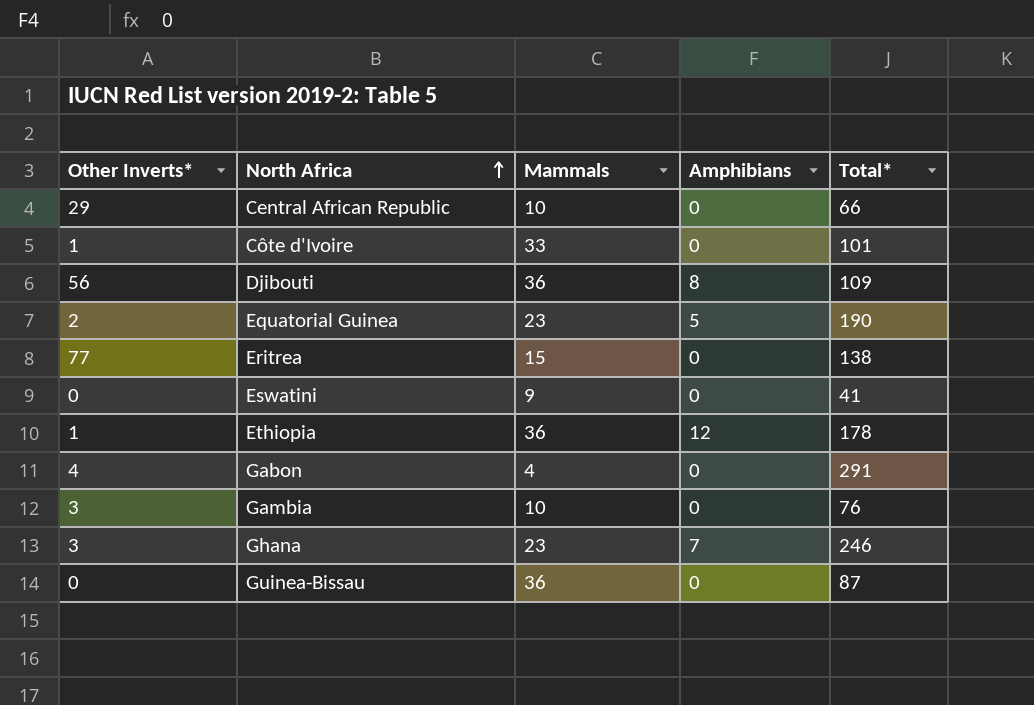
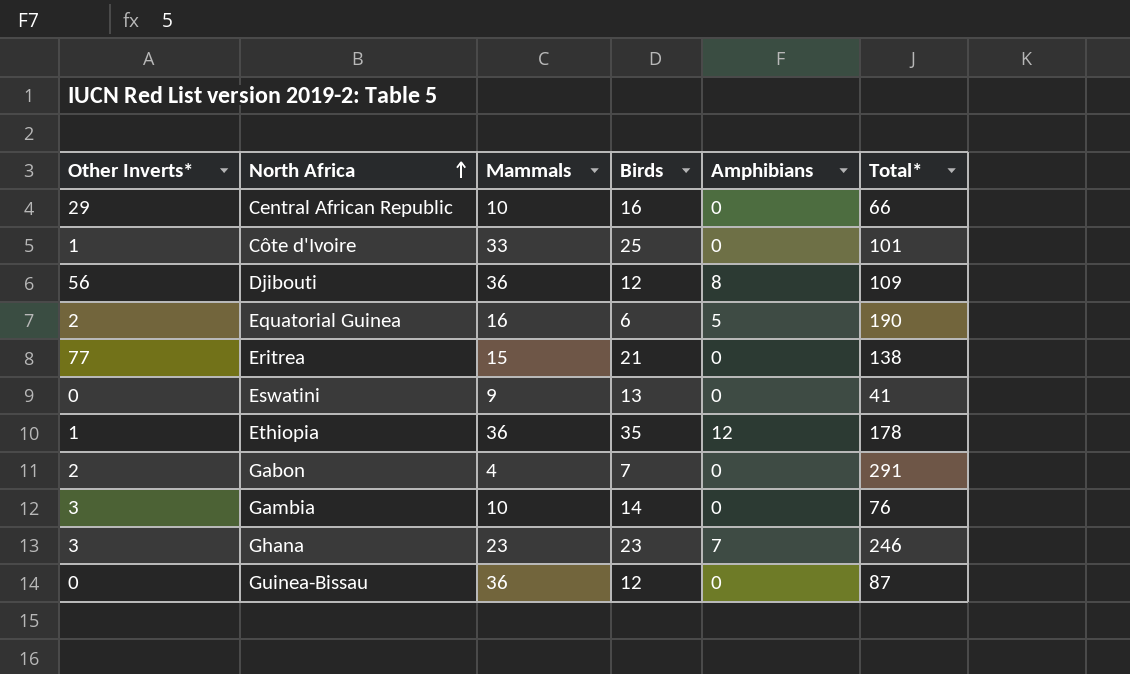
column Birds | position: none -> 4
Equatorial Guinea | Mammals: 23 -> 16
Gabon | Other Inverts*: 4 -> 2

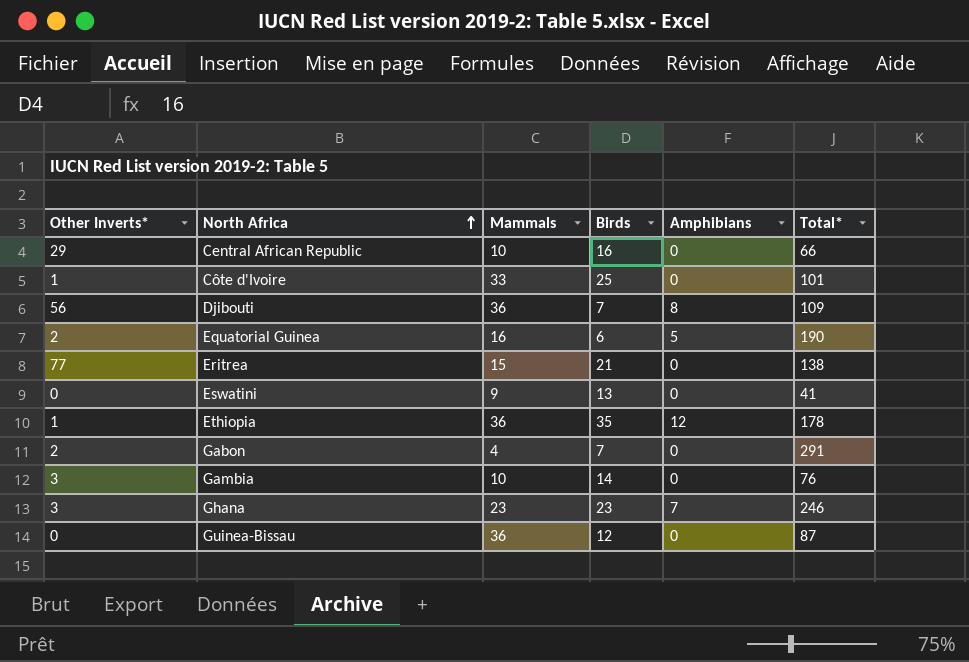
Djibouti | Birds: 12 -> 7

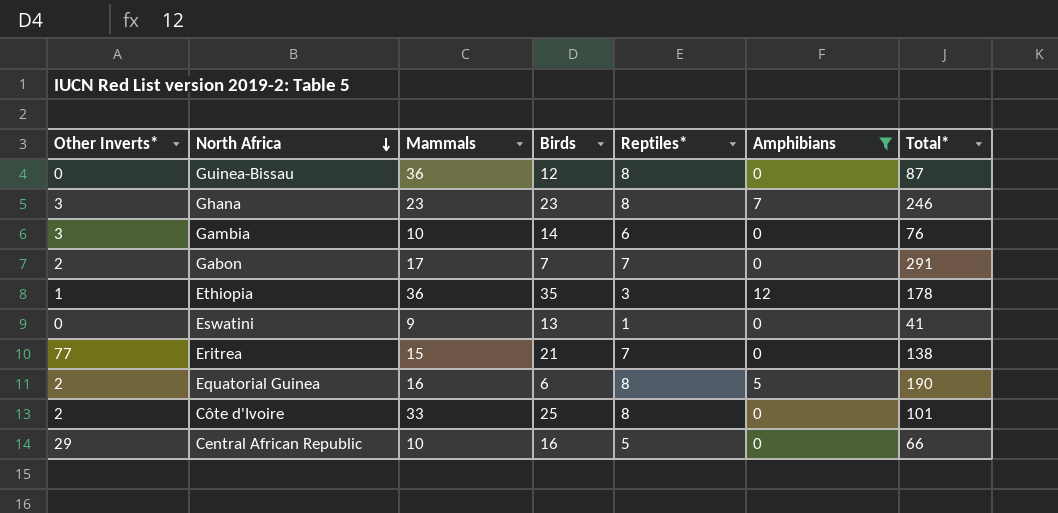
filter: none -> Amphibians != 8
row order: North Africa ascending -> North Africa descending
column Reptiles* | position: none -> 5
Gabon | Mammals: 4 -> 17
Côte d'Ivoire | Other Inverts*: 1 -> 2

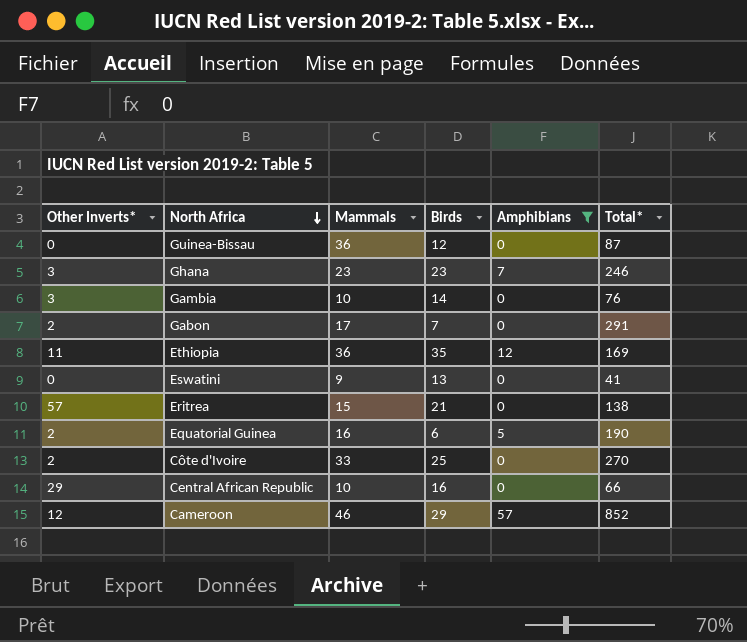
column Reptiles* | position: 5 -> none
Ethiopia | Other Inverts*: 1 -> 11
Ethiopia | Total*: 178 -> 169
Eritrea | Other Inverts*: 77 -> 57
Côte d'Ivoire | Total*: 101 -> 270
row Cameroon: none -> 12 | 46 | 29 | 57 | 852

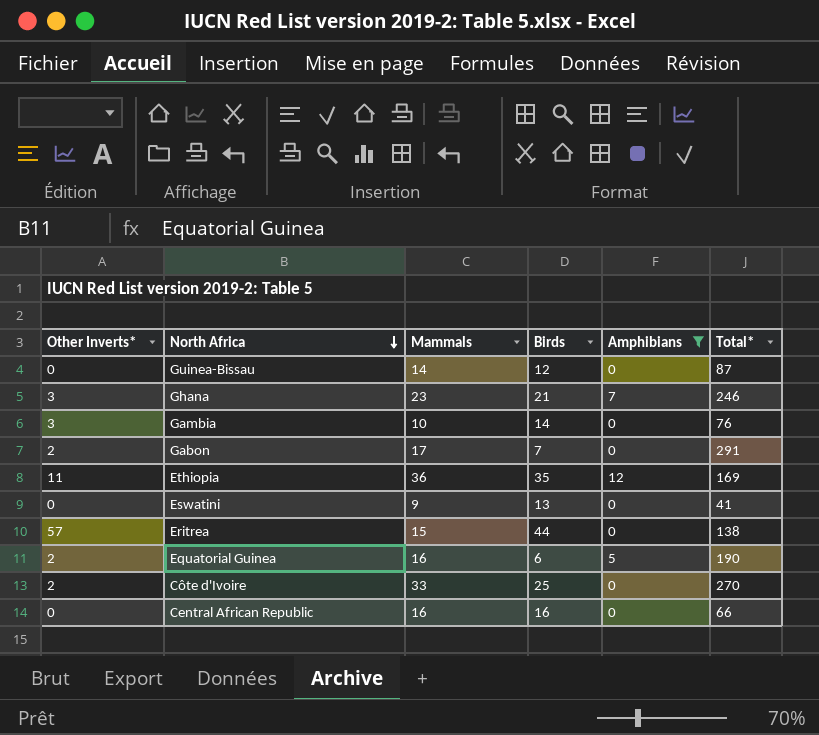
row Cameroon: 12 | 46 | 29 | 57 | 852 -> none
Guinea-Bissau | Mammals: 36 -> 14
Ghana | Birds: 23 -> 21
Eritrea | Birds: 21 -> 44
Central African Republic | Other Inverts*: 29 -> 0
Central African Republic | Mammals: 10 -> 16

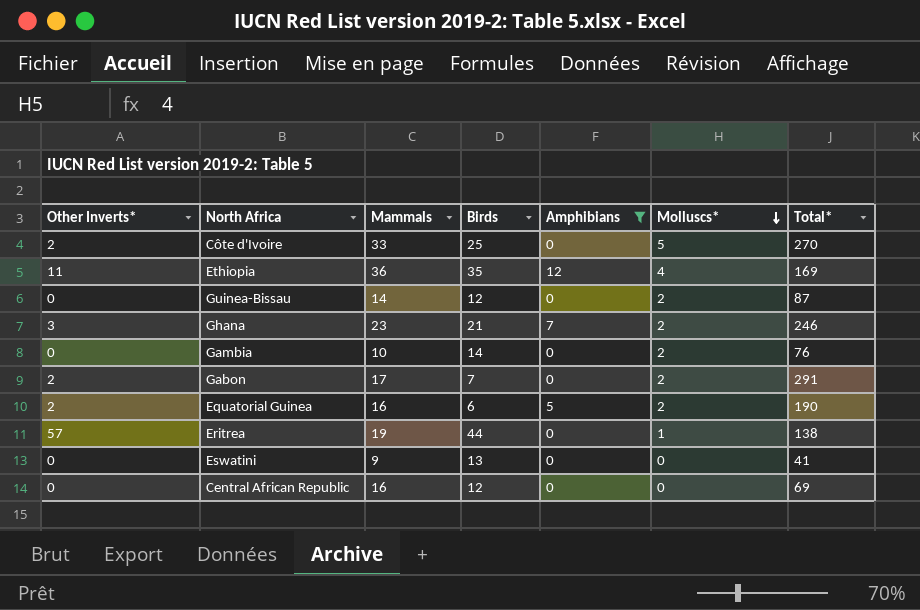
row order: North Africa descending -> Molluscs* descending
column Molluscs* | position: none -> 6
Gambia | Other Inverts*: 3 -> 0
Eritrea | Mammals: 15 -> 19
Central African Republic | Birds: 16 -> 12
Central African Republic | Total*: 66 -> 69

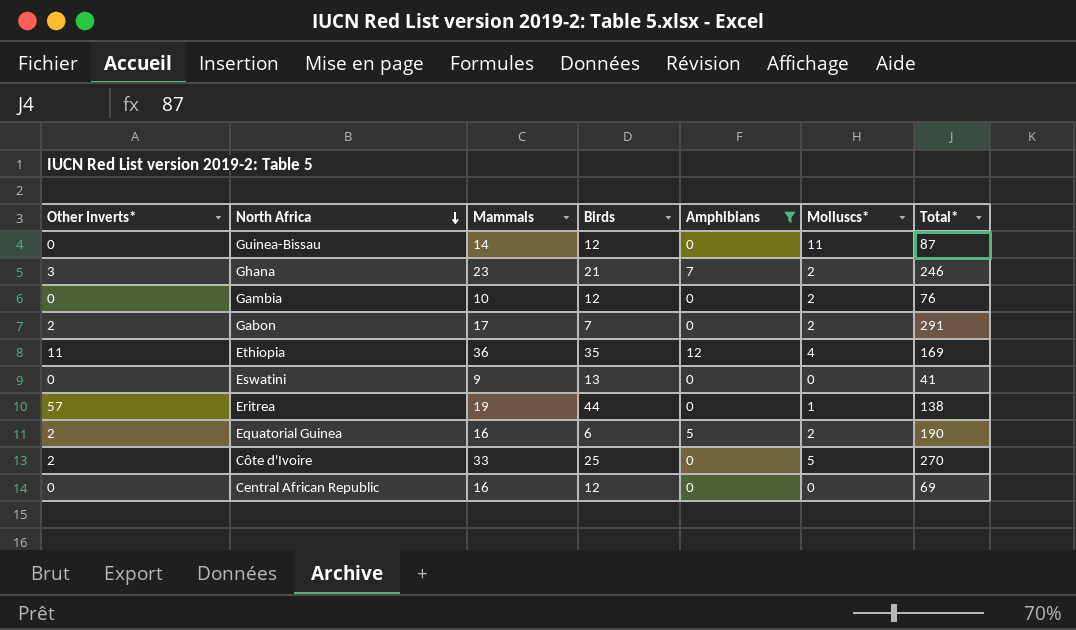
row order: Molluscs* descending -> North Africa descending
Guinea-Bissau | Molluscs*: 2 -> 11
Gambia | Birds: 14 -> 12

